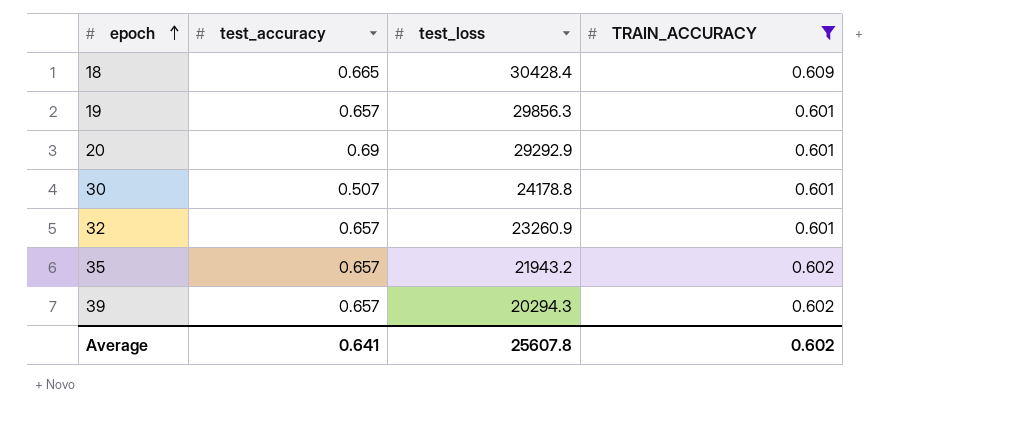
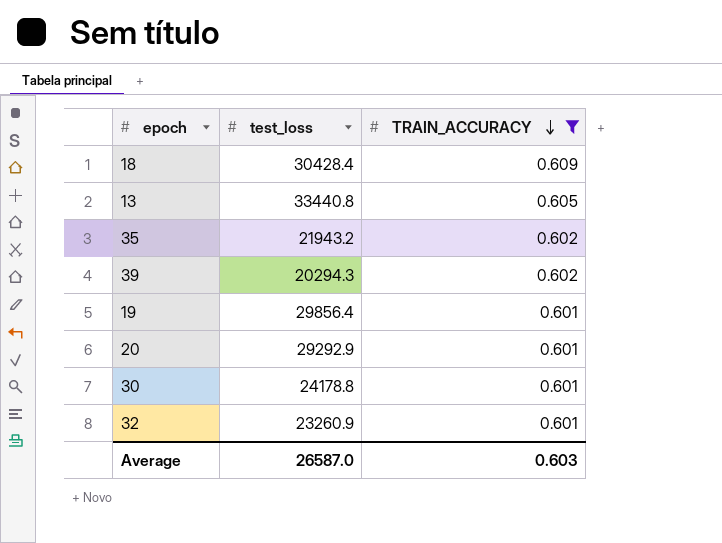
row order: epoch ascending -> TRAIN_ACCURACY descending
column test_accuracy | position: 2 -> none
row 13: none -> 33440.8 | 0.605
19 | test_loss: 29856.3 -> 29856.4
Average | test_loss: 25607.8 -> 26587.0
Average | TRAIN_ACCURACY: 0.602 -> 0.603

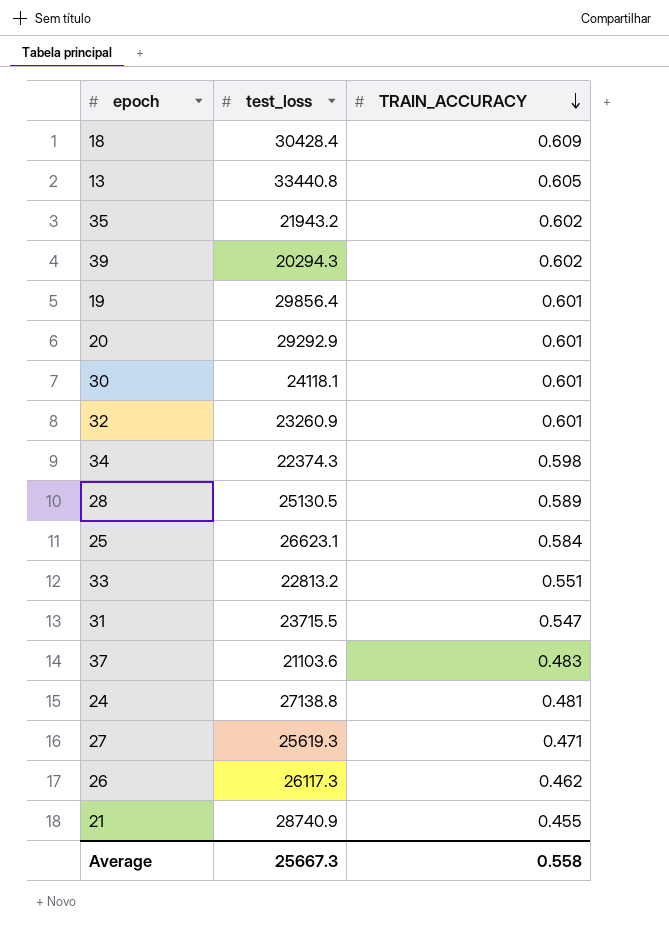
filter: TRAIN_ACCURACY >= 0.601 -> none
30 | test_loss: 24178.8 -> 24118.1
Average | test_loss: 26587.0 -> 25667.3
Average | TRAIN_ACCURACY: 0.603 -> 0.558

